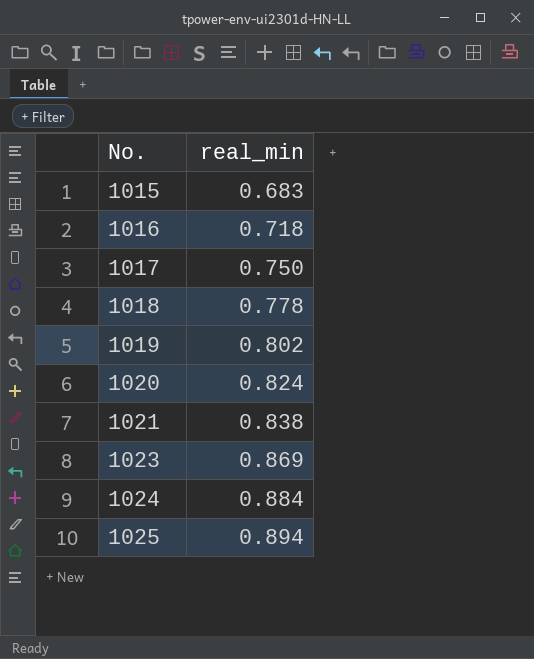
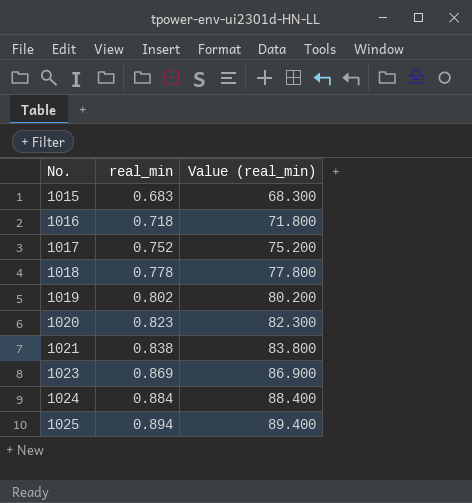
column Value (real_min) | formula: none -> [real_min] * 100
1017 | real_min: 0.750 -> 0.752
1020 | real_min: 0.824 -> 0.823

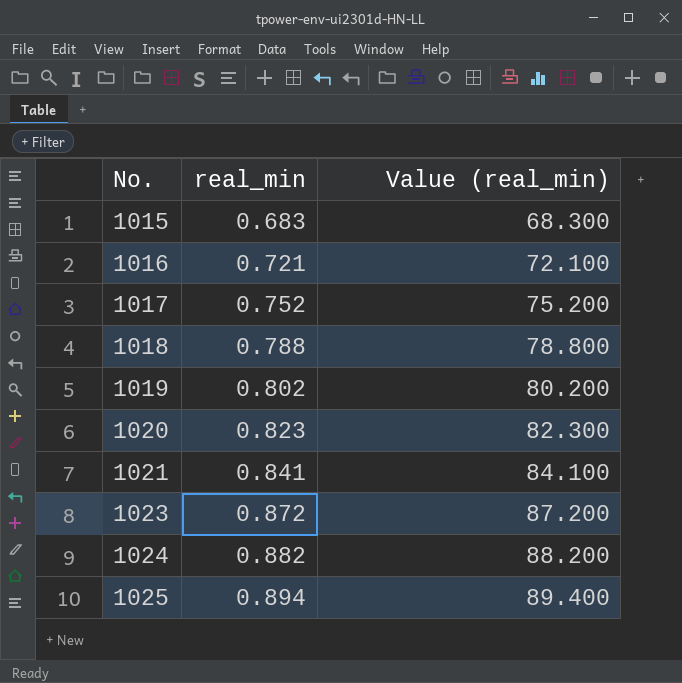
1016 | real_min: 0.718 -> 0.721
1016 | Value (real_min): 71.800 -> 72.100
1018 | real_min: 0.778 -> 0.788
1018 | Value (real_min): 77.800 -> 78.800
1021 | real_min: 0.838 -> 0.841
1021 | Value (real_min): 83.800 -> 84.100
1023 | real_min: 0.869 -> 0.872
1023 | Value (real_min): 86.900 -> 87.200
1024 | real_min: 0.884 -> 0.882
1024 | Value (real_min): 88.400 -> 88.200

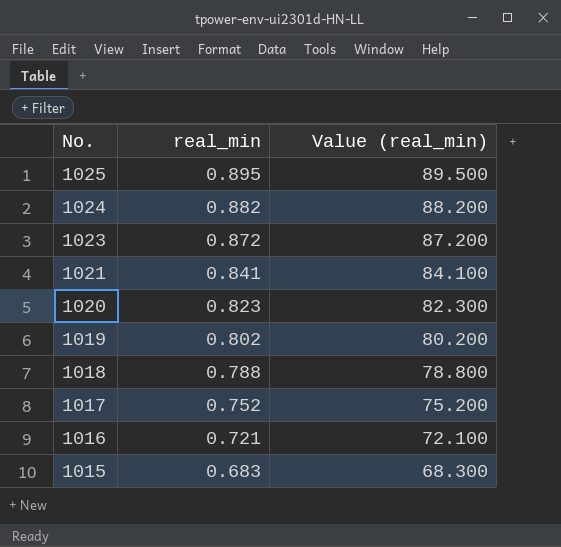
row order: No. ascending -> No. descending
1025 | real_min: 0.894 -> 0.895
1025 | Value (real_min): 89.400 -> 89.500

